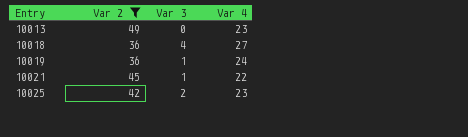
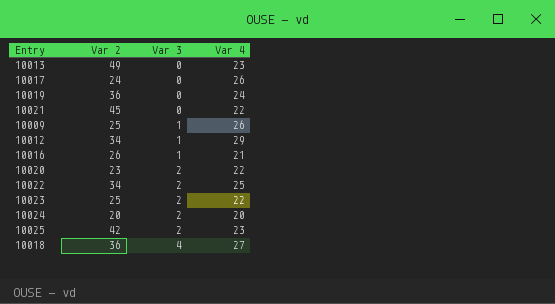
filter: Var 2 >= 36 -> none
row order: Entry ascending -> Var 3 ascending
10019 | Var 3: 1 -> 0
10021 | Var 3: 1 -> 0

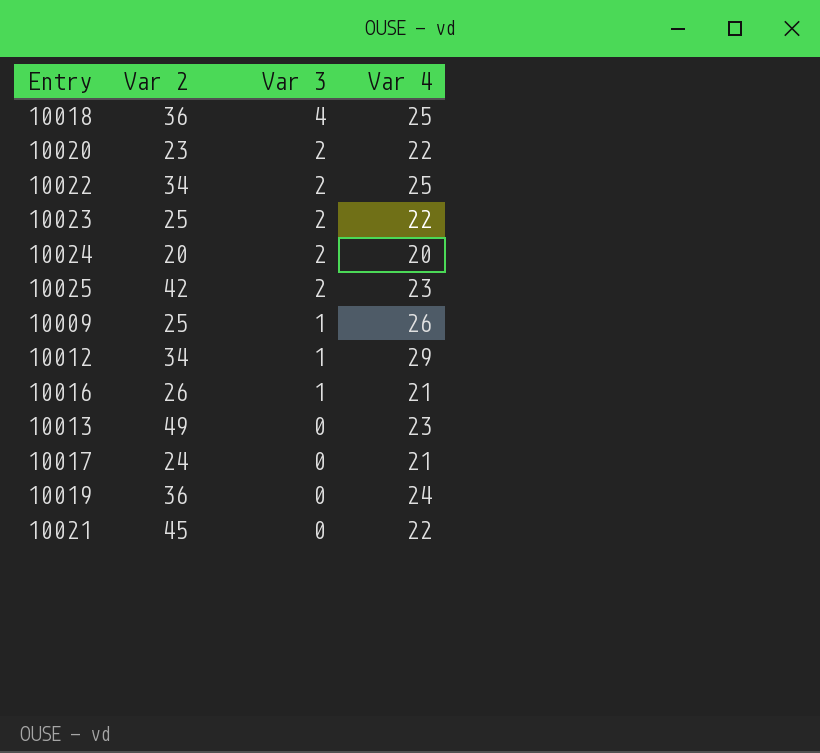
row order: Var 3 ascending -> Var 3 descending
10018 | Var 4: 27 -> 25
10017 | Var 4: 26 -> 21

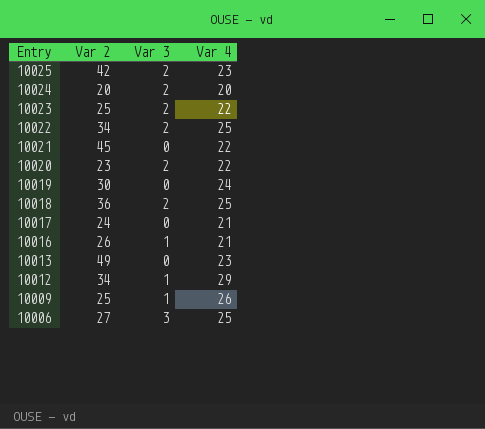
row order: Var 3 descending -> Entry descending
10019 | Var 2: 36 -> 30
10018 | Var 3: 4 -> 2
row 10006: none -> 27 | 3 | 25

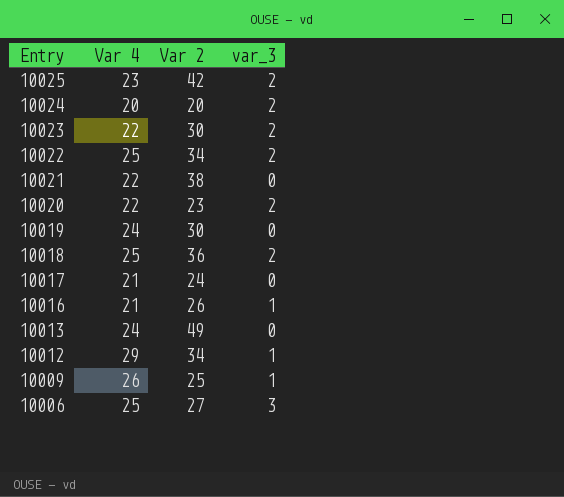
column Var 4 | position: 4 -> 2
column name: Var 3 -> var_3
10023 | Var 2: 25 -> 30
10021 | Var 2: 45 -> 38
10013 | Var 4: 23 -> 24

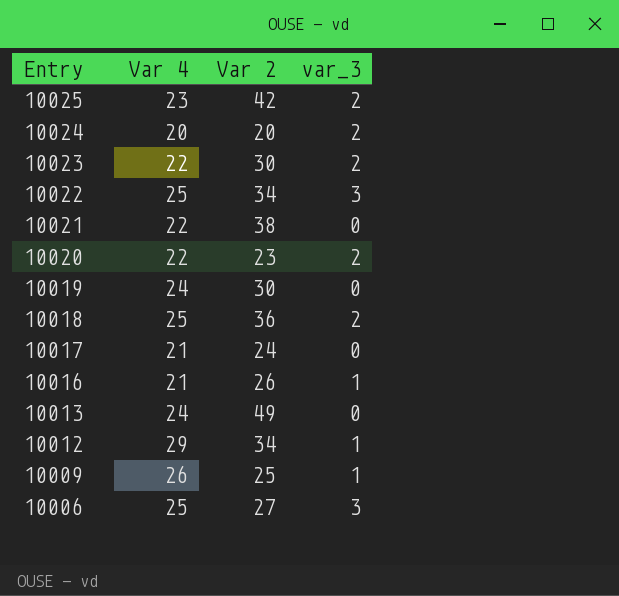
10022 | var_3: 2 -> 3

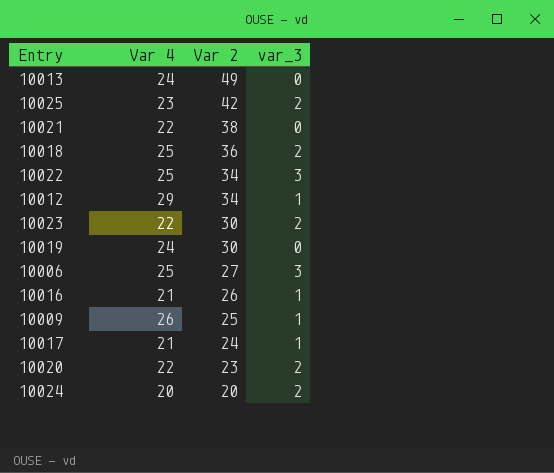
row order: Entry descending -> Var 2 descending
10017 | var_3: 0 -> 1

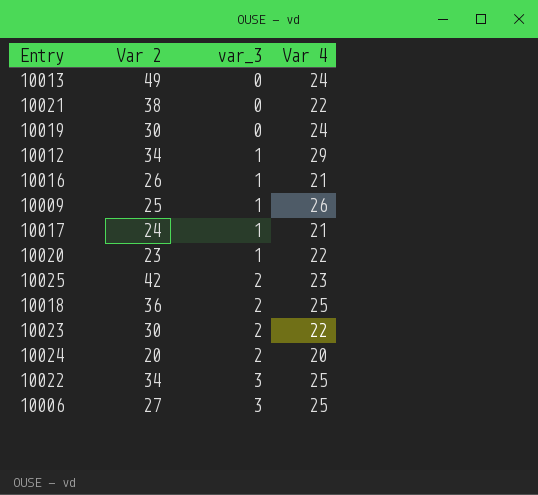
row order: Var 2 descending -> var_3 ascending
column Var 4 | position: 2 -> 4
10020 | var_3: 2 -> 1

